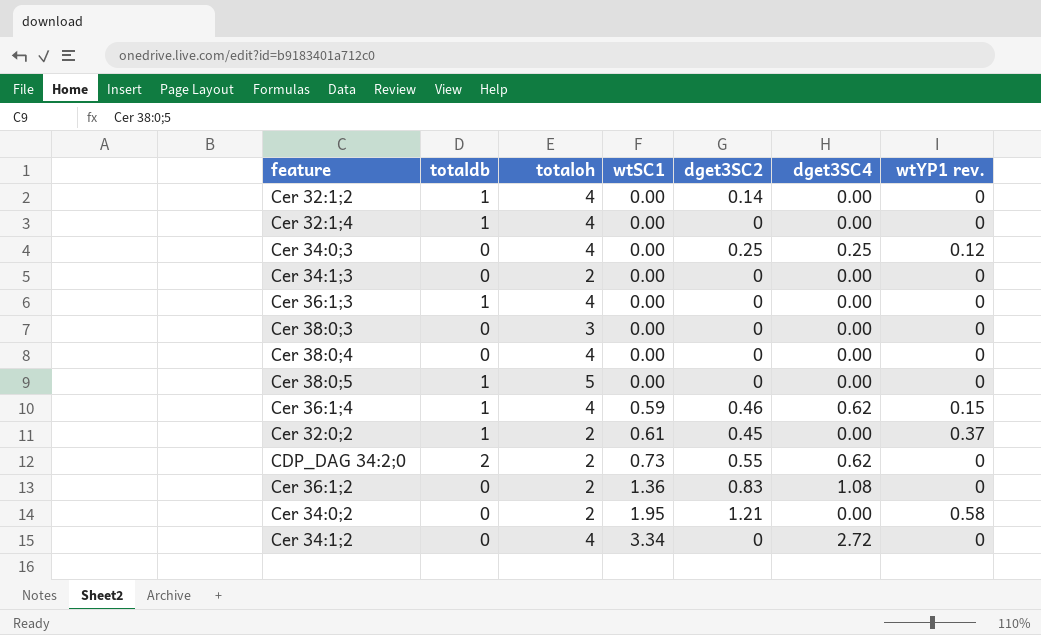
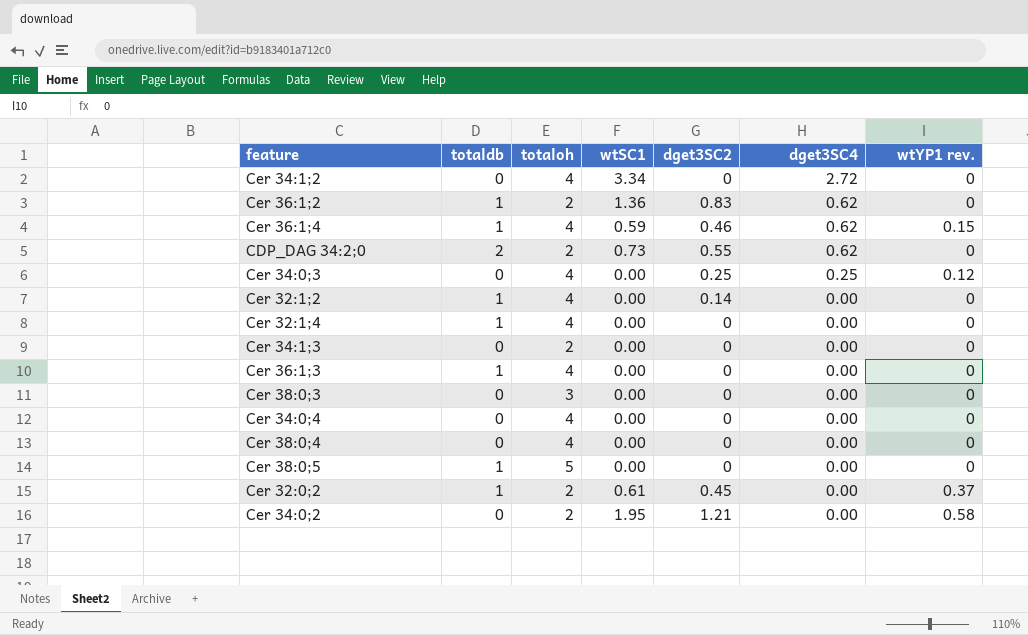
row order: wtSC1 ascending -> dget3SC4 descending
Cer 36:1;2 | totaldb: 0 -> 1
Cer 36:1;2 | dget3SC4: 1.08 -> 0.62
row Cer 34:0;4: none -> 0 | 4 | 0.00 | 0 | 0.00 | 0

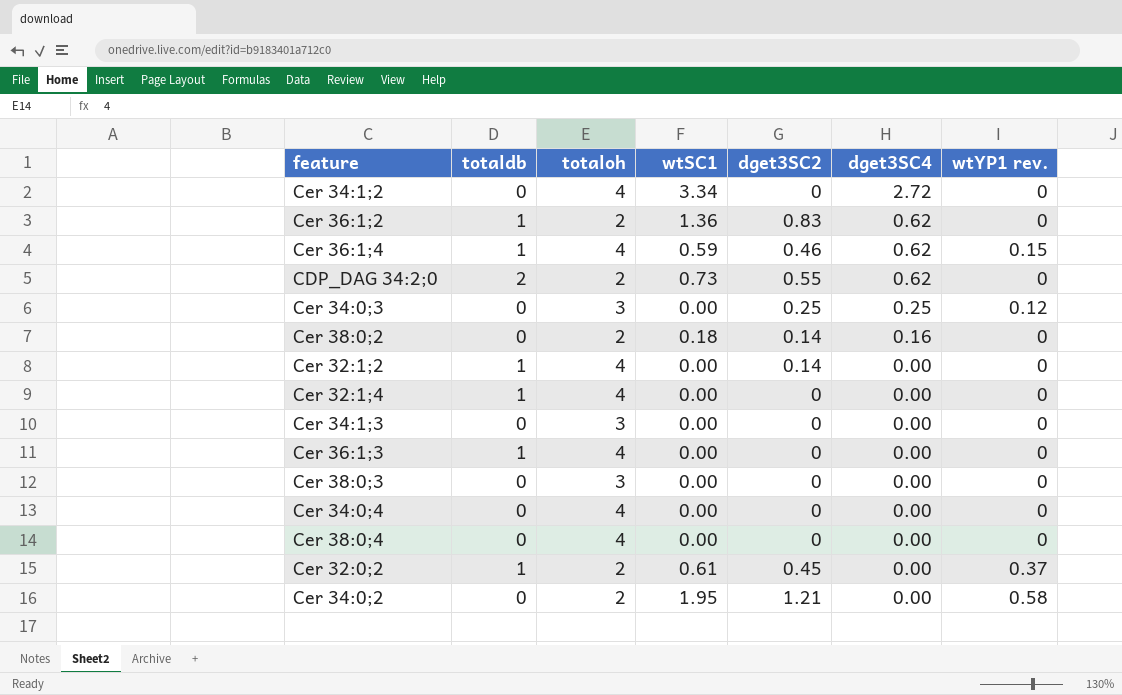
row Cer 38:0;5: 1 | 5 | 0.00 | 0 | 0.00 | 0 -> none
Cer 34:0;3 | totaloh: 4 -> 3
row Cer 38:0;2: none -> 0 | 2 | 0.18 | 0.14 | 0.16 | 0
Cer 34:1;3 | totaloh: 2 -> 3

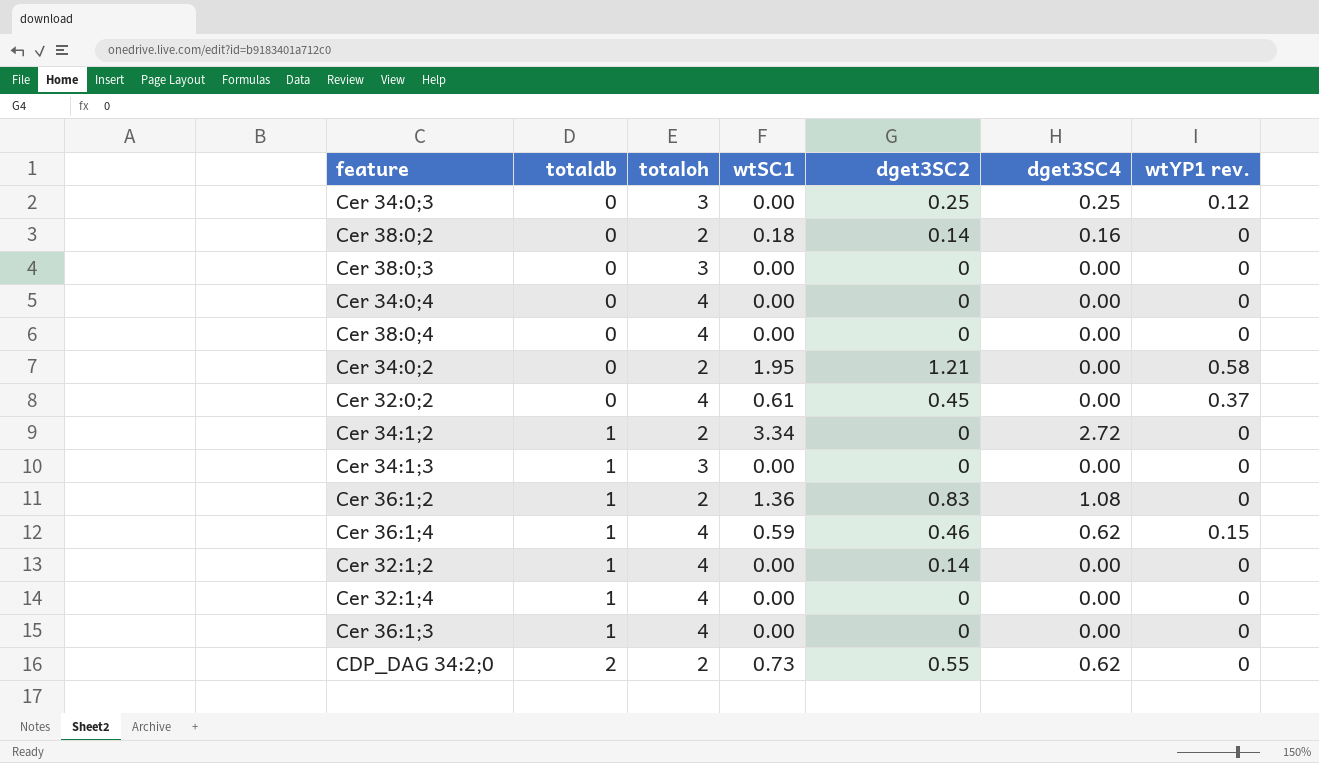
row order: dget3SC4 descending -> totaldb ascending
Cer 32:0;2 | totaldb: 1 -> 0
Cer 32:0;2 | totaloh: 2 -> 4
Cer 34:1;2 | totaldb: 0 -> 1
Cer 34:1;2 | totaloh: 4 -> 2
Cer 34:1;3 | totaldb: 0 -> 1
Cer 36:1;2 | dget3SC4: 0.62 -> 1.08

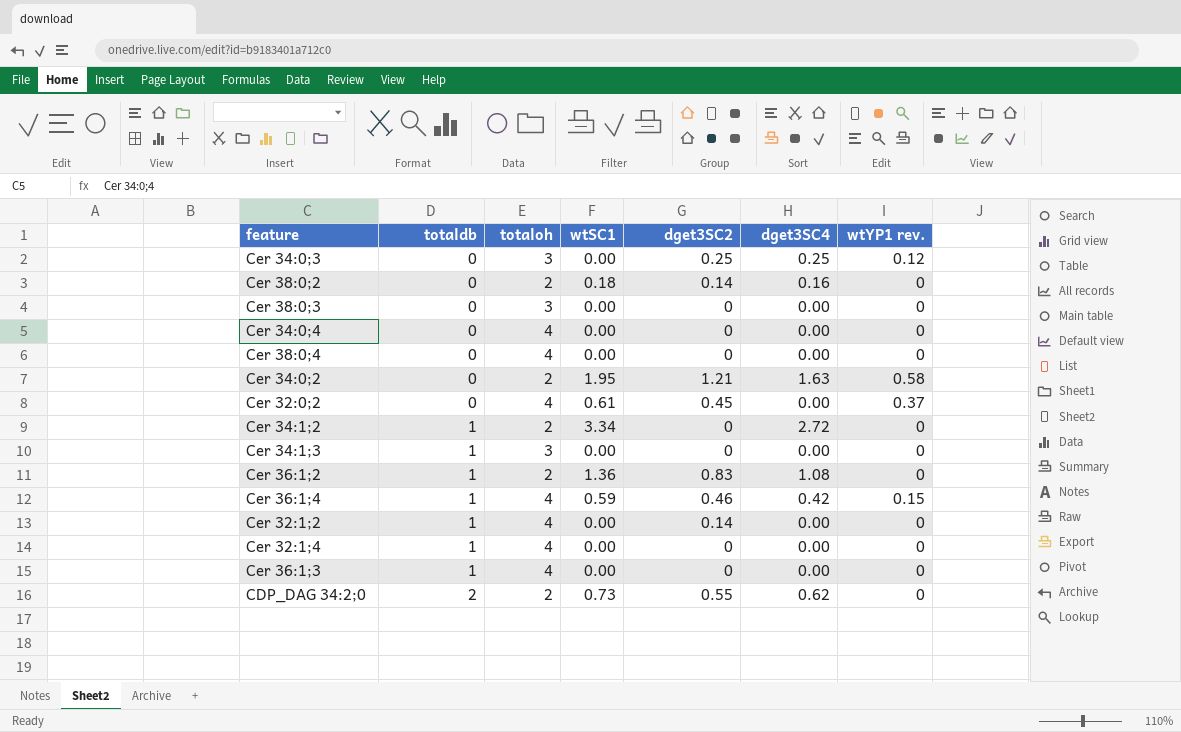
Cer 34:0;2 | dget3SC4: 0.00 -> 1.63
Cer 36:1;4 | dget3SC4: 0.62 -> 0.42

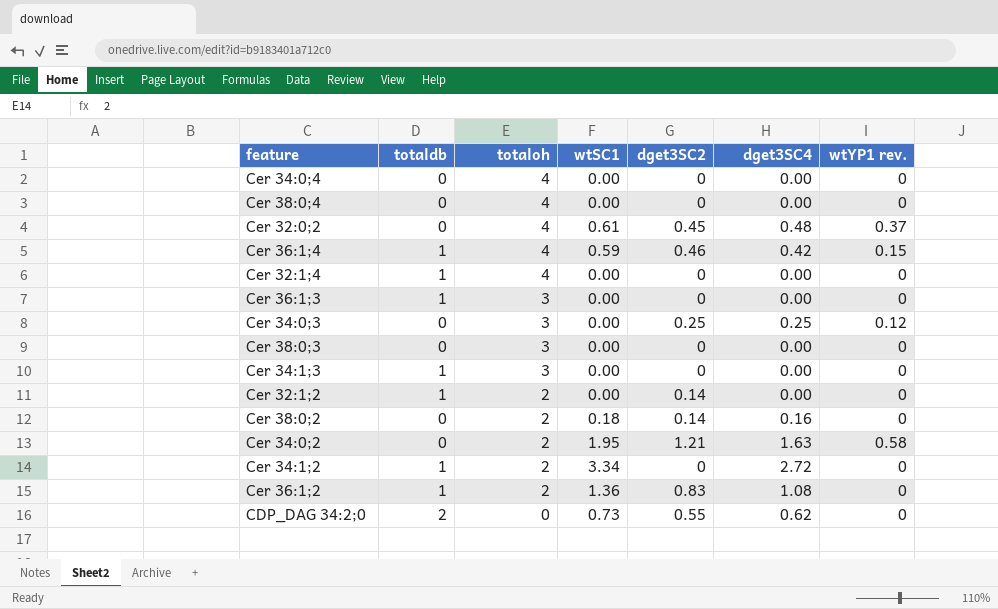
row order: totaldb ascending -> totaloh descending
Cer 32:0;2 | dget3SC4: 0.00 -> 0.48
Cer 36:1;3 | totaloh: 4 -> 3
Cer 32:1;2 | totaloh: 4 -> 2
CDP_DAG 34:2;0 | totaloh: 2 -> 0

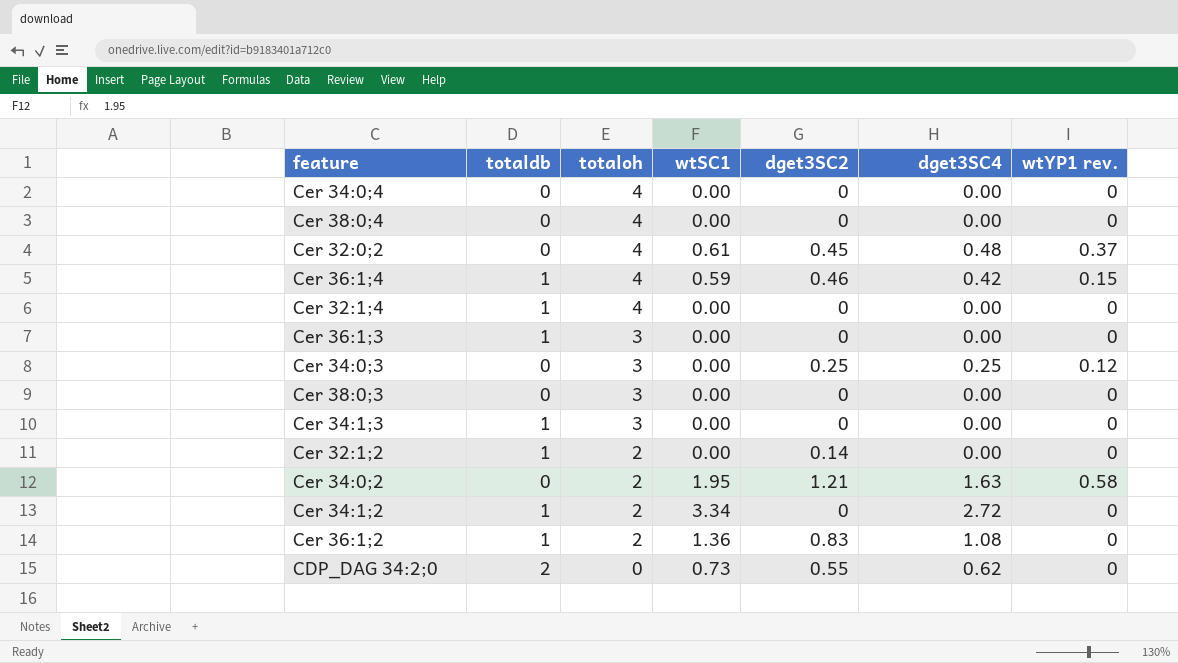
row Cer 38:0;2: 0 | 2 | 0.18 | 0.14 | 0.16 | 0 -> none

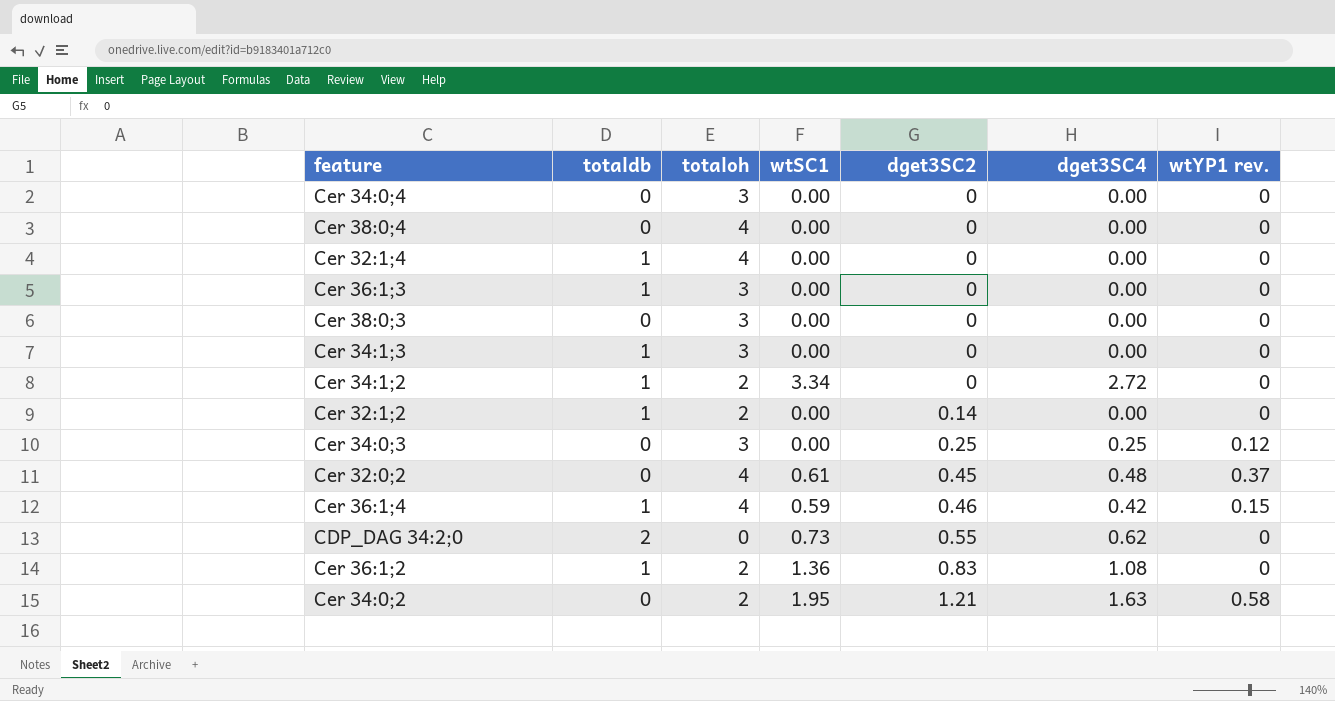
row order: totaloh descending -> dget3SC2 ascending
Cer 34:0;4 | totaloh: 4 -> 3

